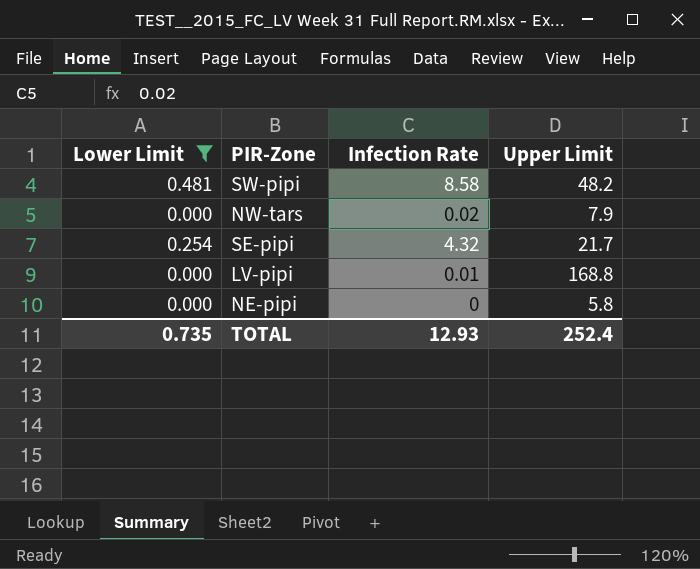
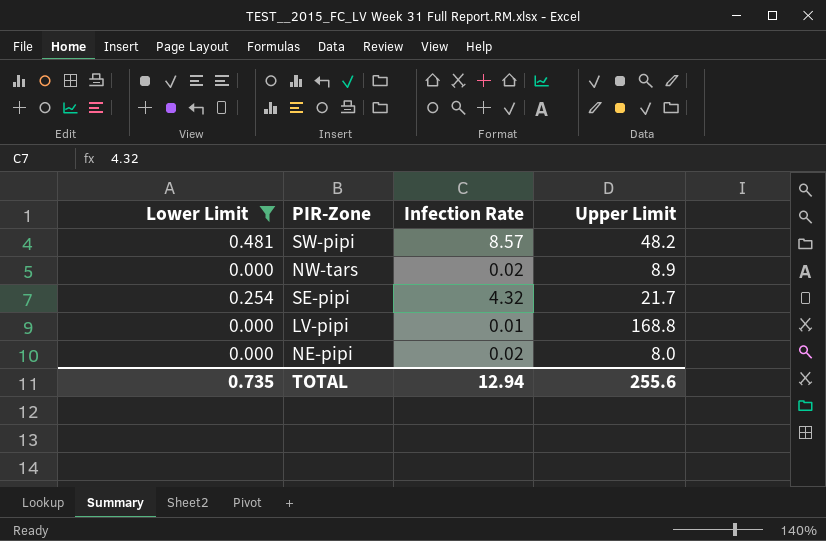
SW-pipi | Infection Rate: 8.58 -> 8.57
NW-tars | Upper Limit: 7.9 -> 8.9
NE-pipi | Infection Rate: 0 -> 0.02
NE-pipi | Upper Limit: 5.8 -> 8.0
TOTAL | Infection Rate: 12.93 -> 12.94
TOTAL | Upper Limit: 252.4 -> 255.6

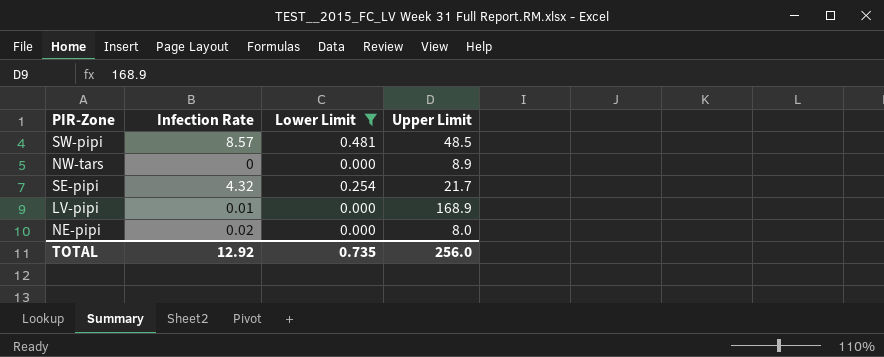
column Lower Limit | position: 1 -> 3
SW-pipi | Upper Limit: 48.2 -> 48.5
NW-tars | Infection Rate: 0.02 -> 0
LV-pipi | Upper Limit: 168.8 -> 168.9
TOTAL | Infection Rate: 12.94 -> 12.92
TOTAL | Upper Limit: 255.6 -> 256.0

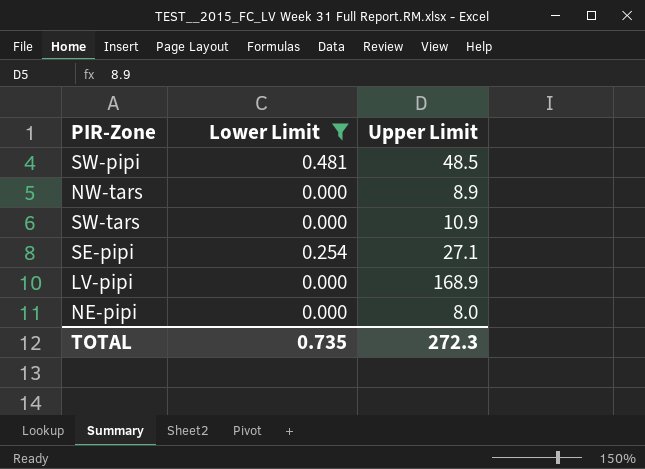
column Infection Rate | position: 2 -> none
row SW-tars: none -> 0.000 | 10.9
SE-pipi | Upper Limit: 21.7 -> 27.1
TOTAL | Upper Limit: 256.0 -> 272.3

